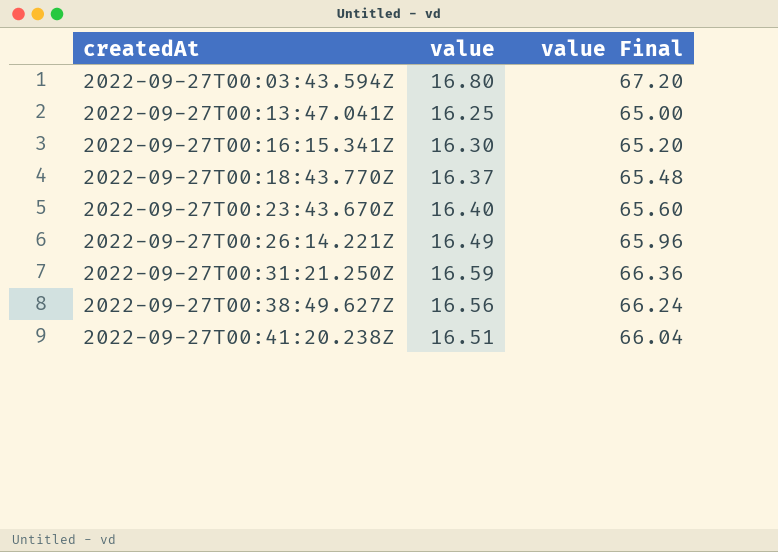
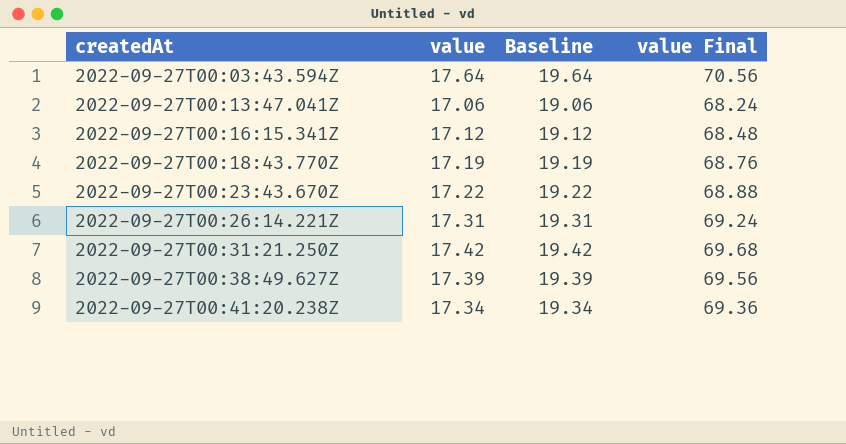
column Baseline | formula: none -> [value] + 2
2022-09-27T00:03:43.594Z | value: 16.80 -> 17.64
2022-09-27T00:03:43.594Z | value Final: 67.20 -> 70.56
2022-09-27T00:13:47.041Z | value: 16.25 -> 17.06
2022-09-27T00:13:47.041Z | value Final: 65.00 -> 68.24
2022-09-27T00:16:15.341Z | value: 16.30 -> 17.12
2022-09-27T00:16:15.341Z | value Final: 65.20 -> 68.48
2022-09-27T00:18:43.770Z | value: 16.37 -> 17.19
2022-09-27T00:18:43.770Z | value Final: 65.48 -> 68.76
2022-09-27T00:23:43.670Z | value: 16.40 -> 17.22
2022-09-27T00:23:43.670Z | value Final: 65.60 -> 68.88
2022-09-27T00:26:14.221Z | value: 16.49 -> 17.31
2022-09-27T00:26:14.221Z | value Final: 65.96 -> 69.24
2022-09-27T00:31:21.250Z | value: 16.59 -> 17.42
2022-09-27T00:31:21.250Z | value Final: 66.36 -> 69.68
2022-09-27T00:38:49.627Z | value: 16.56 -> 17.39
2022-09-27T00:38:49.627Z | value Final: 66.24 -> 69.56
2022-09-27T00:41:20.238Z | value: 16.51 -> 17.34
2022-09-27T00:41:20.238Z | value Final: 66.04 -> 69.36

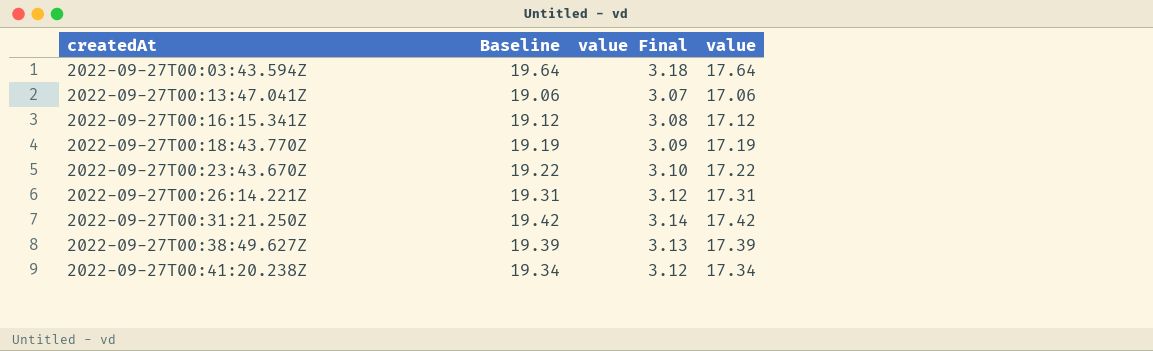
column value Final | formula: [value] * 4 -> [value] * 0.18
column value | position: 2 -> 4

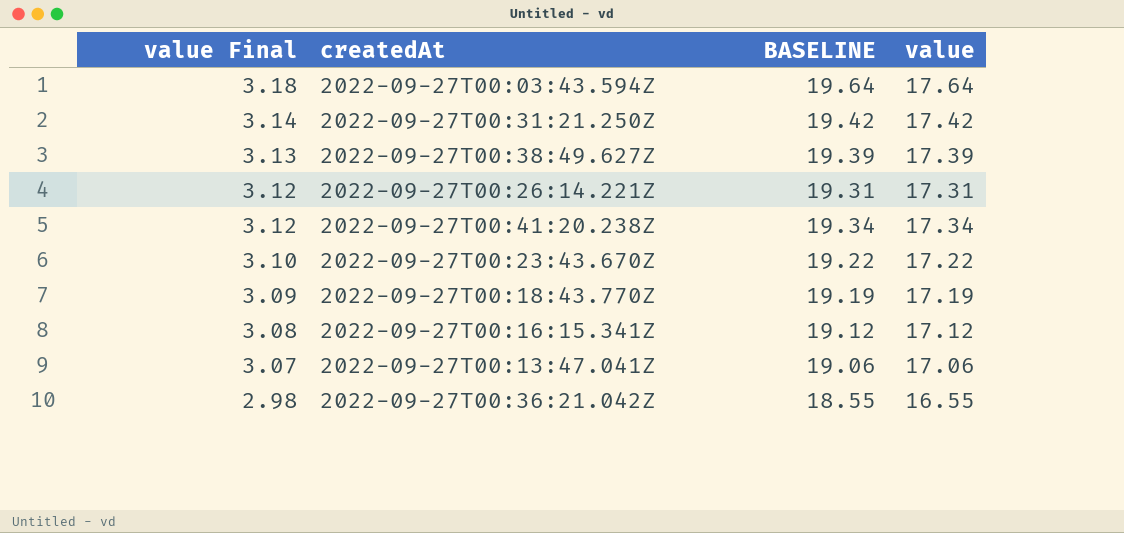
row order: createdAt ascending -> value Final descending
column value Final | position: 3 -> 1
column name: Baseline -> BASELINE
row 2022-09-27T00:36:21.042Z: none -> 2.98 | 18.55 | 16.55

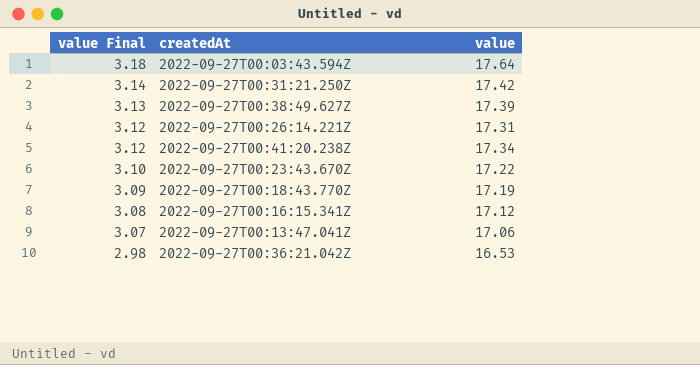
column BASELINE | formula: [value] + 2 -> none
2022-09-27T00:36:21.042Z | value: 16.55 -> 16.53

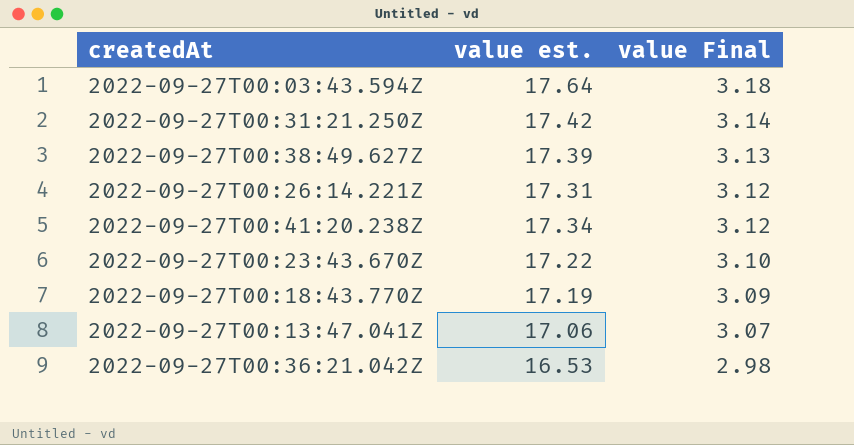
column name: value -> value est.
column value Final | position: 1 -> 3
row 2022-09-27T00:16:15.341Z: 3.08 | 17.12 -> none

